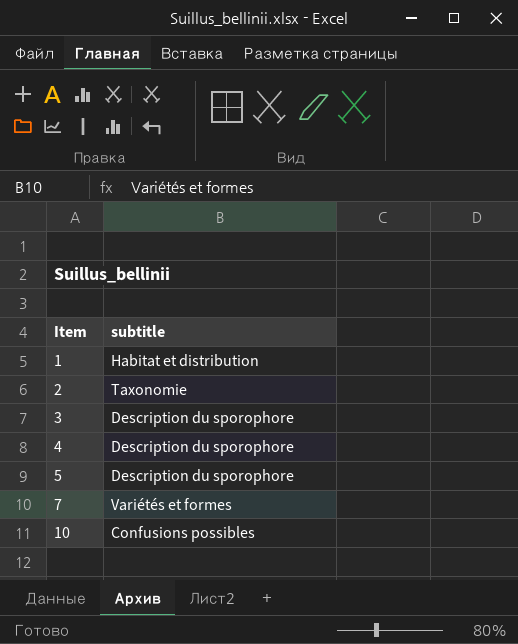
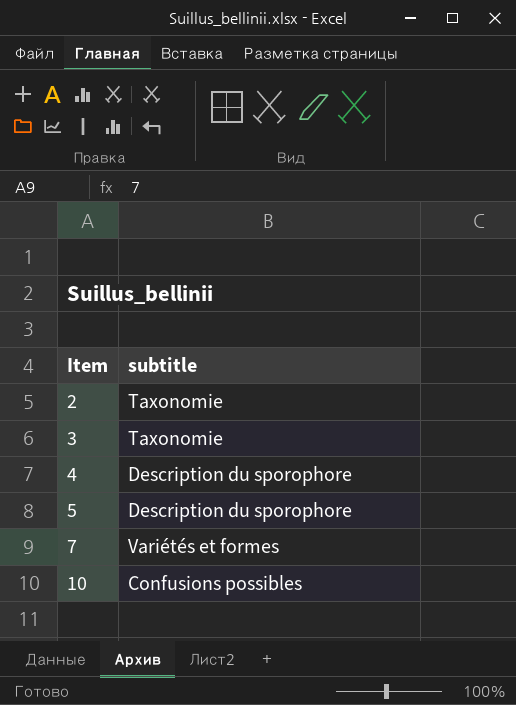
row 1: Habitat et distribution -> none
3 | subtitle: Description du sporophore -> Taxonomie

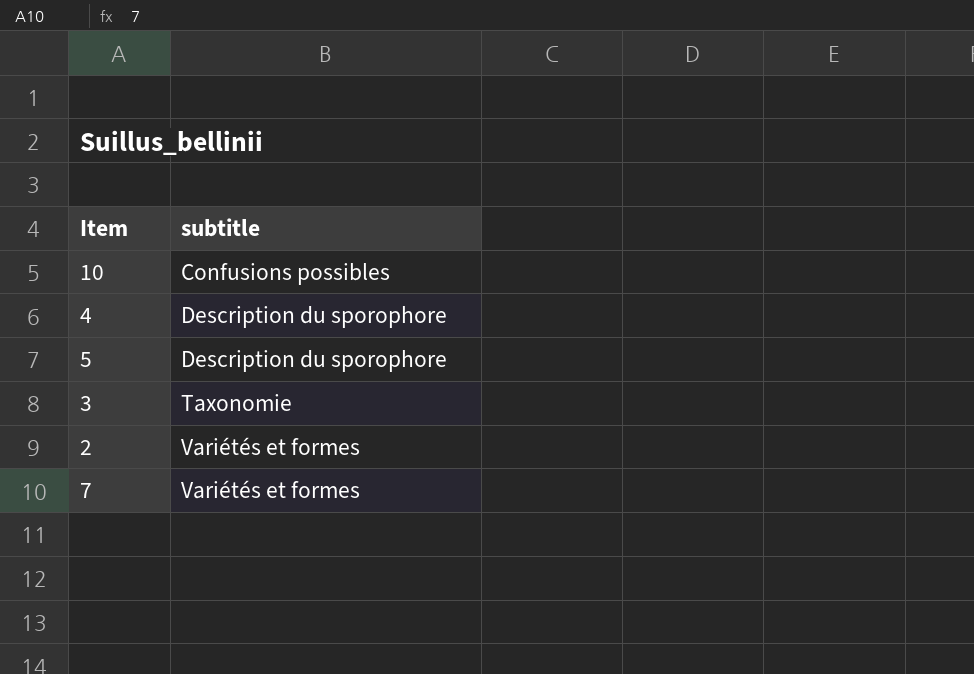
row order: Item ascending -> subtitle ascending
2 | subtitle: Taxonomie -> Variétés et formes

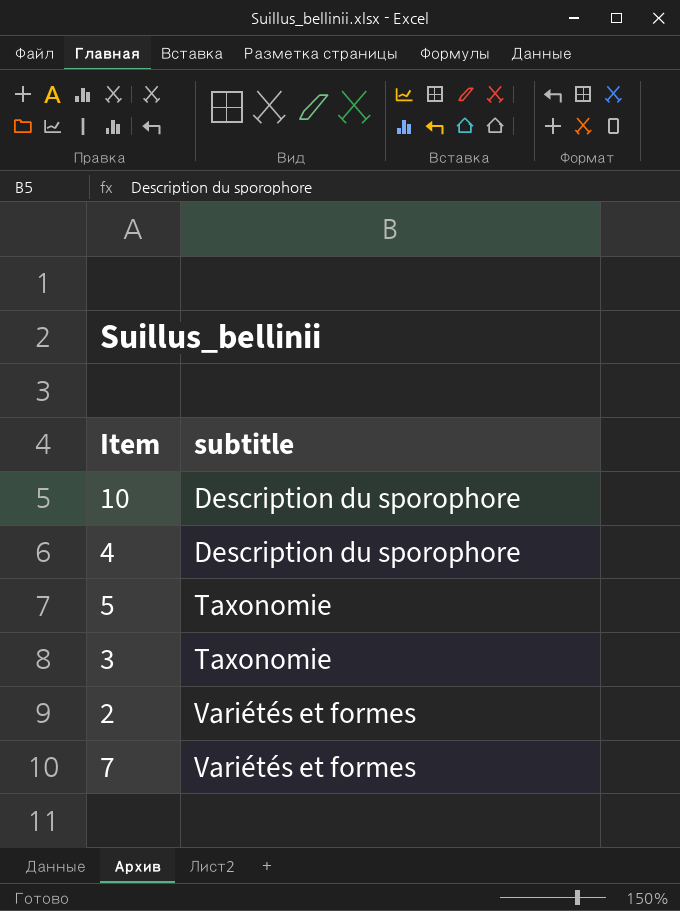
10 | subtitle: Confusions possibles -> Description du sporophore
5 | subtitle: Description du sporophore -> Taxonomie

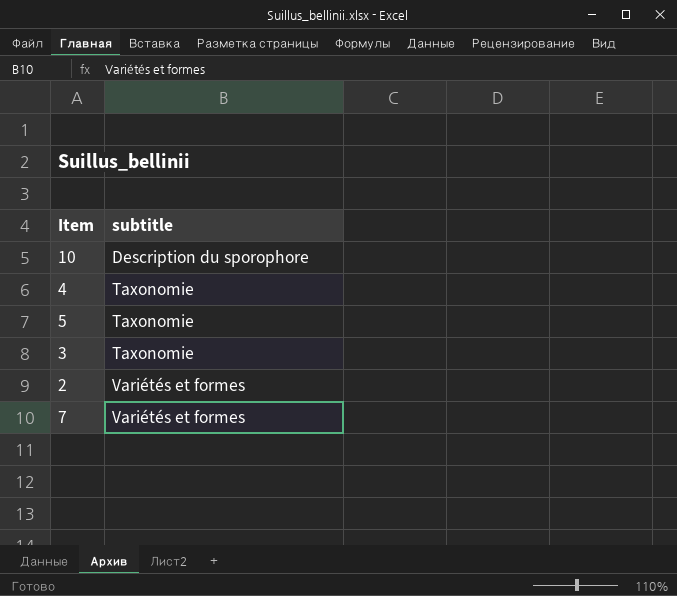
4 | subtitle: Description du sporophore -> Taxonomie

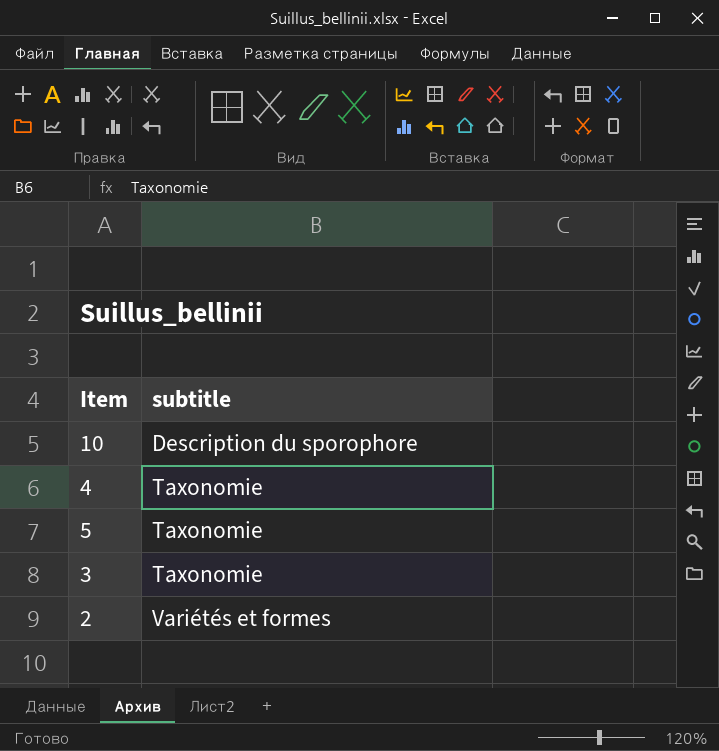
row 7: Variétés et formes -> none

